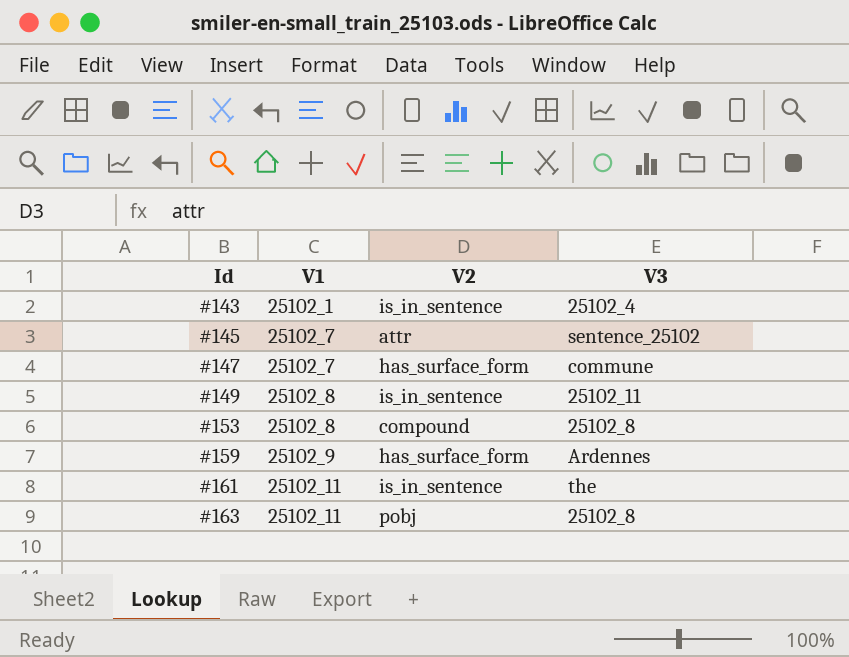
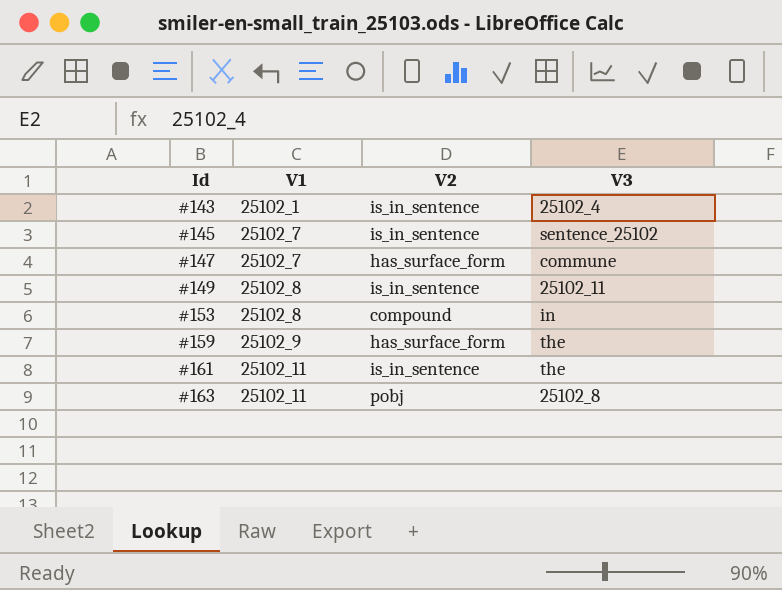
#145 | V2: attr -> is_in_sentence
#153 | V3: 25102_8 -> in
#159 | V3: Ardennes -> the

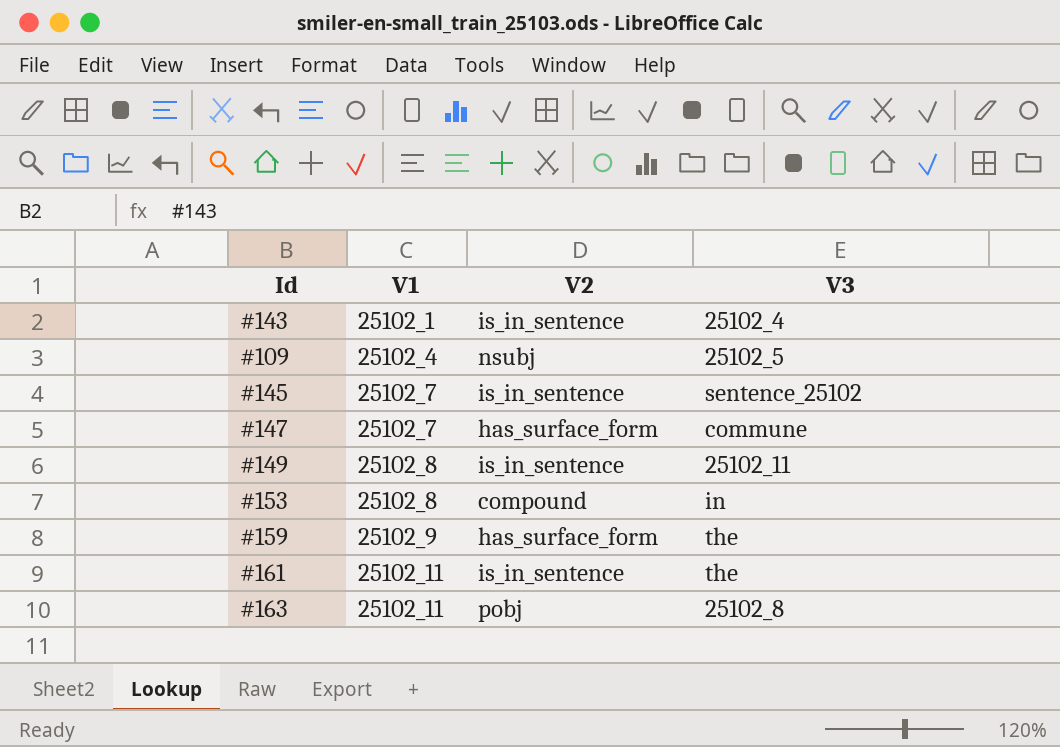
row #109: none -> 25102_4 | nsubj | 25102_5

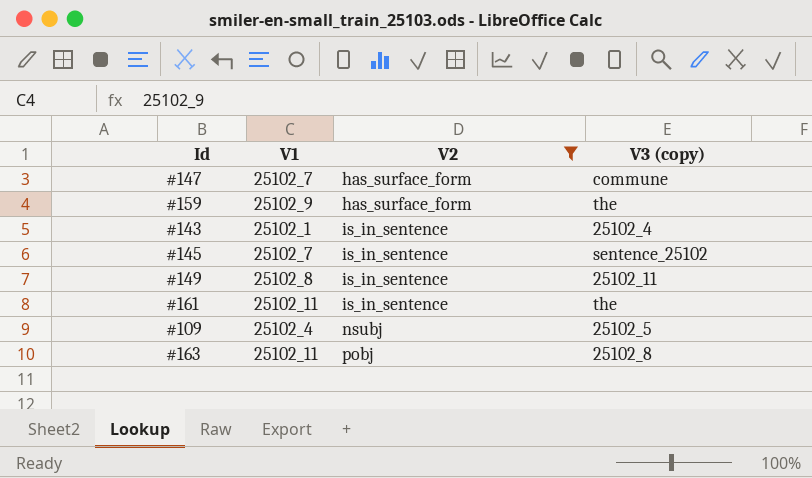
filter: none -> V2 != compound
row order: V1 ascending -> V2 ascending
column name: V3 -> V3 (copy)

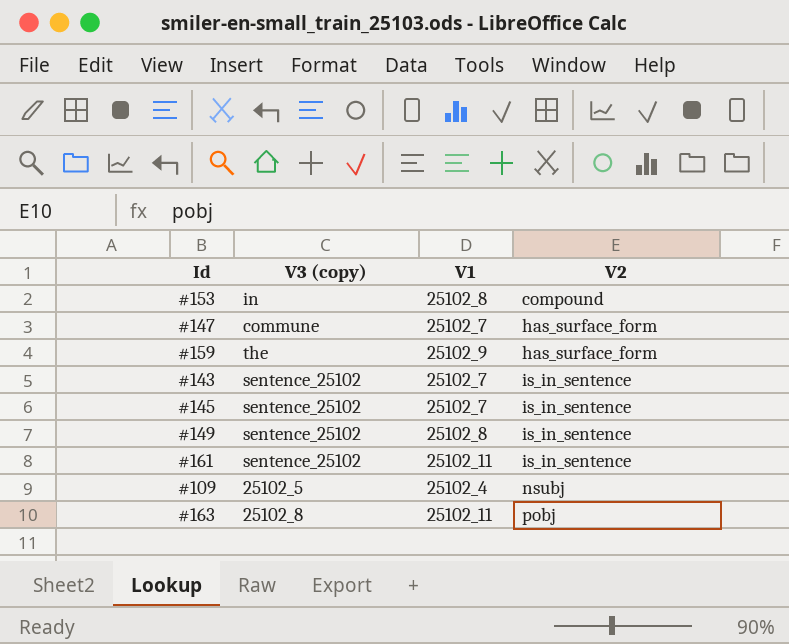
filter: V2 != compound -> none
column V3 (copy) | position: 4 -> 2
#143 | V3 (copy): 25102_4 -> sentence_25102
#143 | V1: 25102_1 -> 25102_7
#149 | V3 (copy): 25102_11 -> sentence_25102
#161 | V3 (copy): the -> sentence_25102

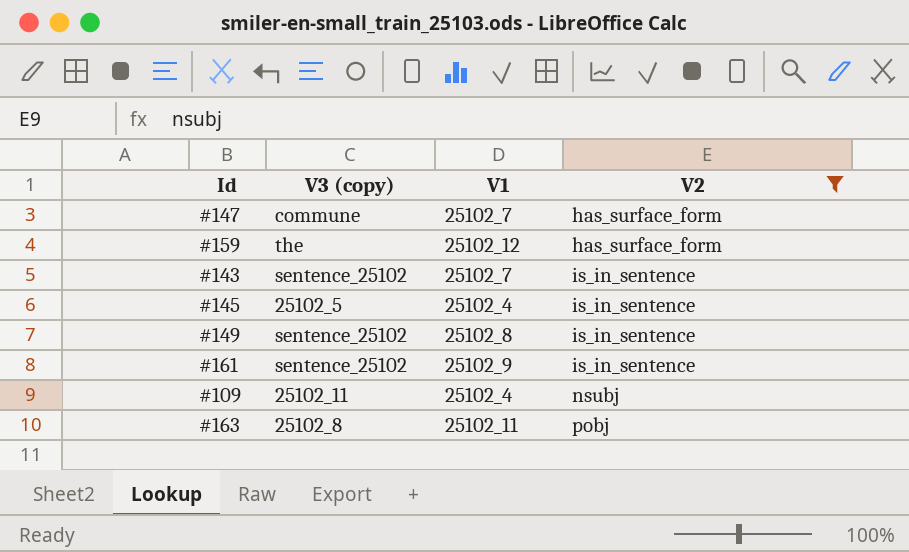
filter: none -> V2 != compound
#159 | V1: 25102_9 -> 25102_12
#145 | V3 (copy): sentence_25102 -> 25102_5
#145 | V1: 25102_7 -> 25102_4
#161 | V1: 25102_11 -> 25102_9
#109 | V3 (copy): 25102_5 -> 25102_11

